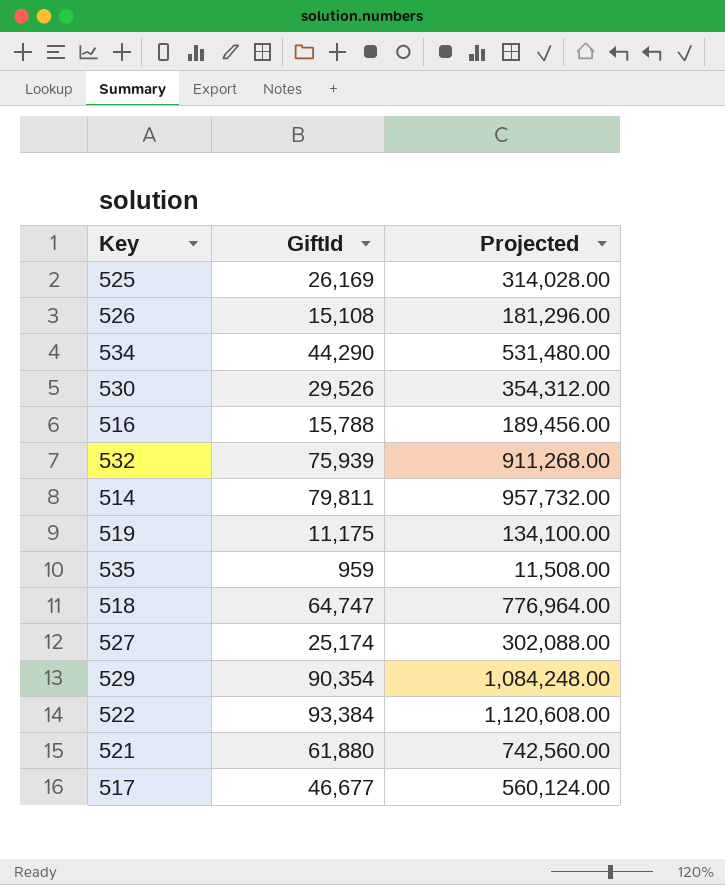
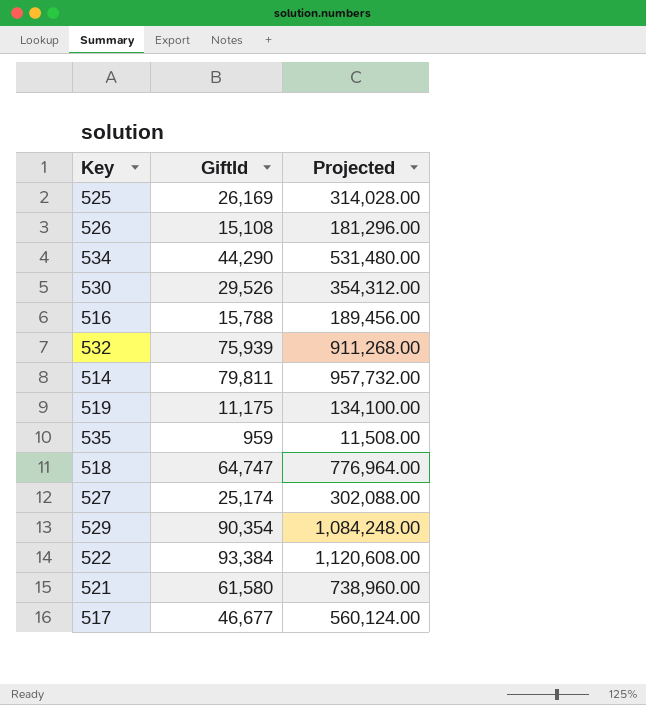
521 | GiftId: 61,880 -> 61,580
521 | Projected: 742,560.00 -> 738,960.00

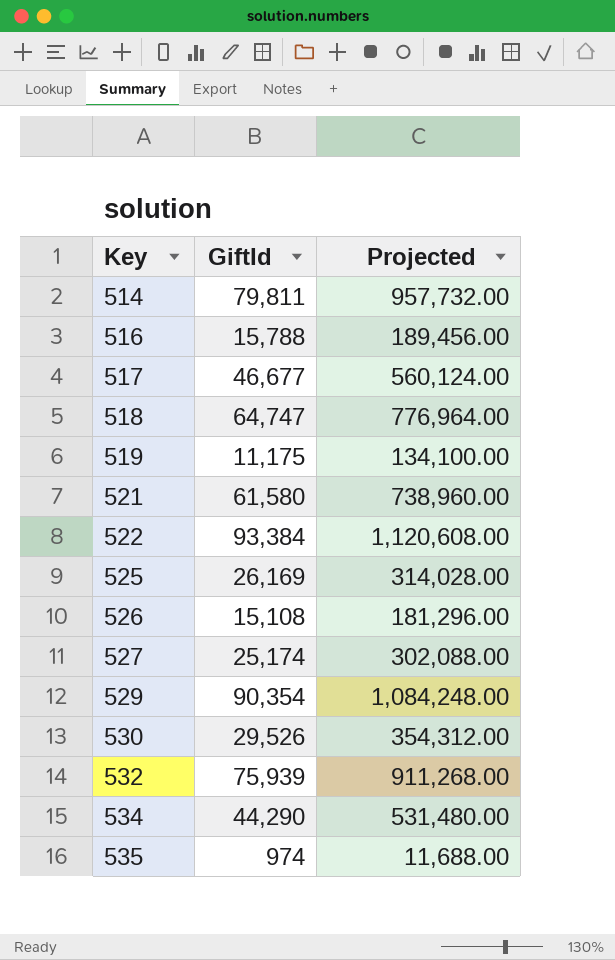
row order: none -> Key ascending
535 | GiftId: 959 -> 974
535 | Projected: 11,508.00 -> 11,688.00

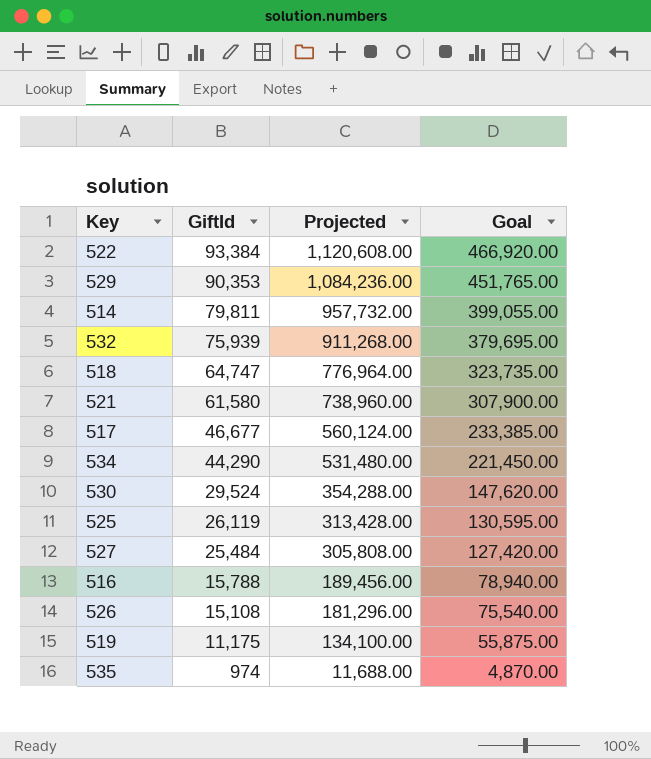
row order: Key ascending -> GiftId descending
column Goal | formula: none -> [GiftId] * 5
529 | GiftId: 90,354 -> 90,353
529 | Projected: 1,084,248.00 -> 1,084,236.00
530 | GiftId: 29,526 -> 29,524
530 | Projected: 354,312.00 -> 354,288.00
525 | GiftId: 26,169 -> 26,119
525 | Projected: 314,028.00 -> 313,428.00
527 | GiftId: 25,174 -> 25,484
527 | Projected: 302,088.00 -> 305,808.00

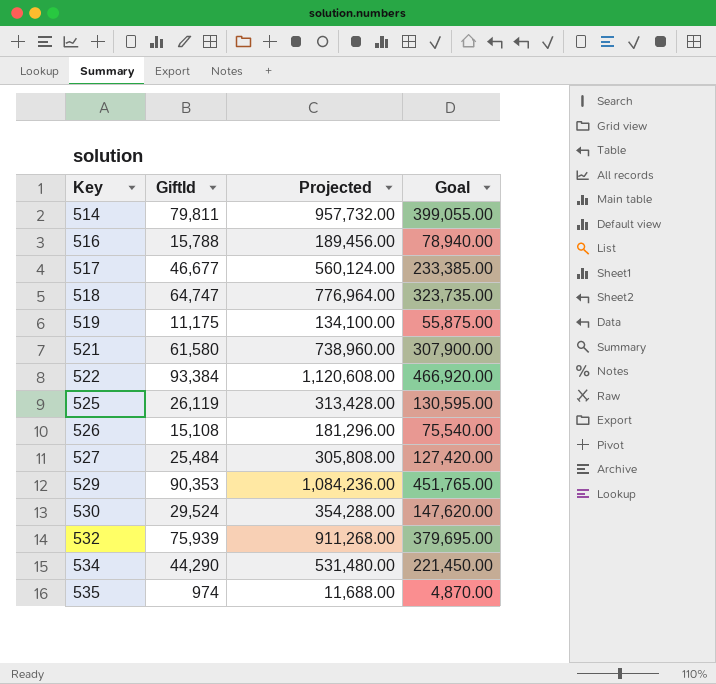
row order: GiftId descending -> Key ascending

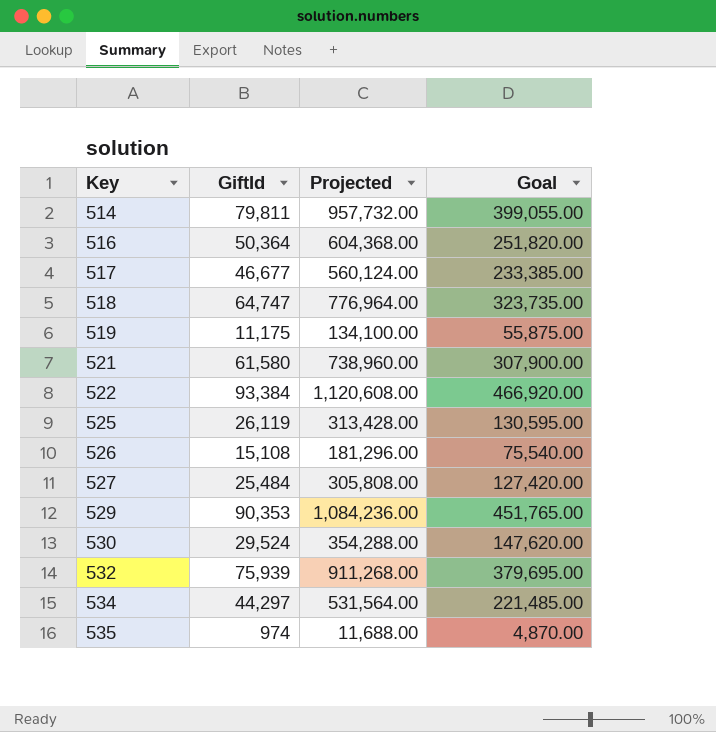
516 | GiftId: 15,788 -> 50,364
516 | Projected: 189,456.00 -> 604,368.00
516 | Goal: 78,940.00 -> 251,820.00
534 | GiftId: 44,290 -> 44,297
534 | Projected: 531,480.00 -> 531,564.00
534 | Goal: 221,450.00 -> 221,485.00

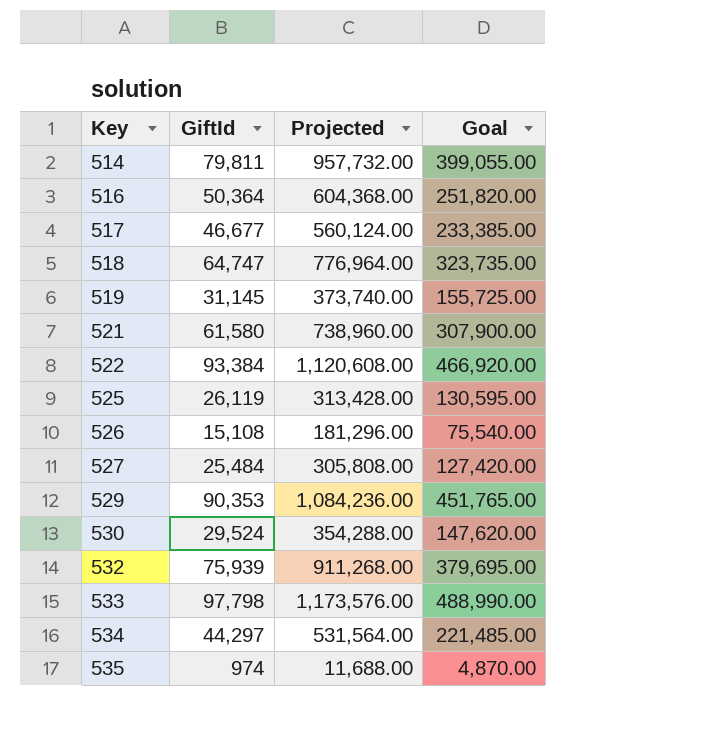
519 | GiftId: 11,175 -> 31,145
519 | Projected: 134,100.00 -> 373,740.00
519 | Goal: 55,875.00 -> 155,725.00
row 533: none -> 97,798 | 1,173,576.00 | 488,990.00

